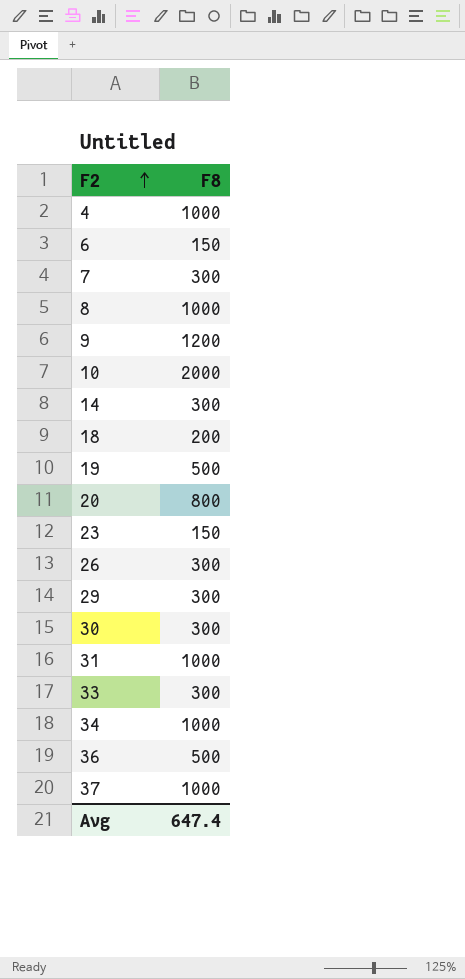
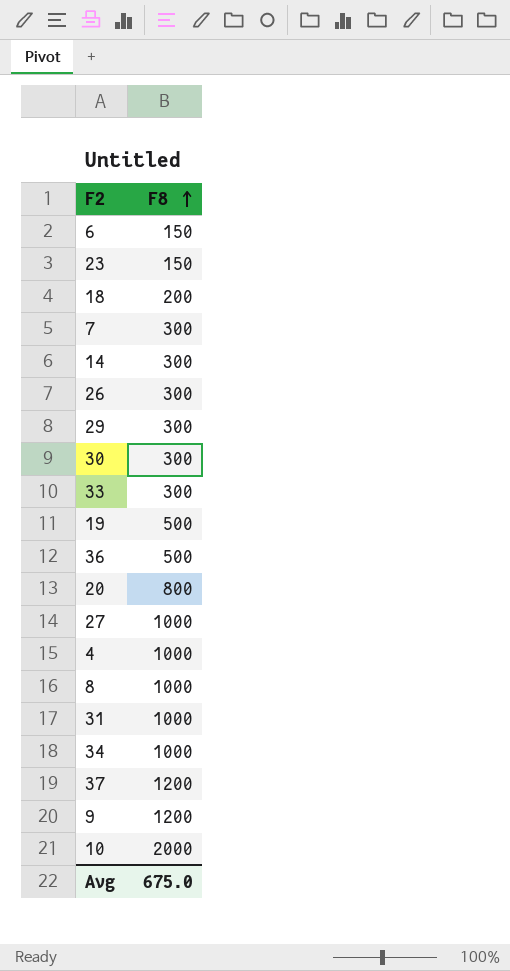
row order: F2 ascending -> F8 ascending
row 27: none -> 1000
37 | F8: 1000 -> 1200
Avg | F8: 647.4 -> 675.0

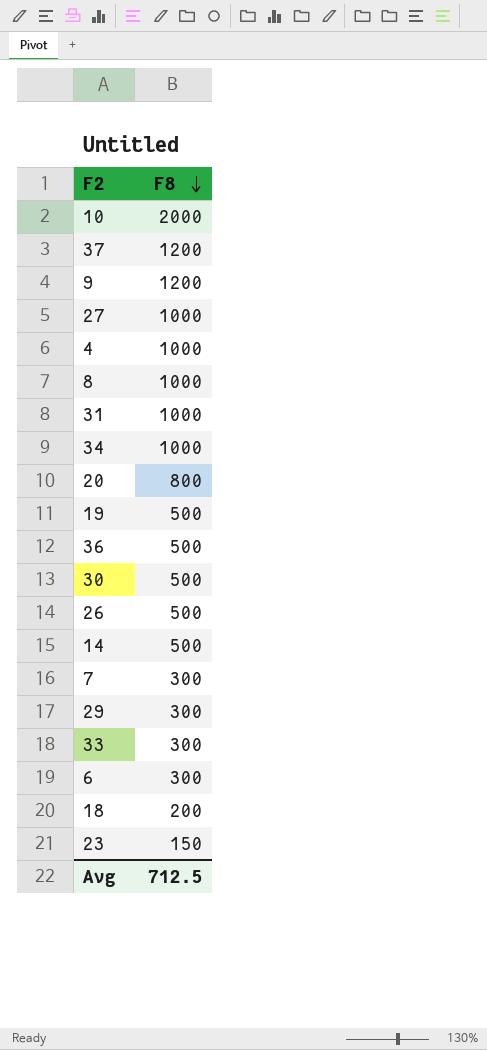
row order: F8 ascending -> F8 descending
30 | F8: 300 -> 500
26 | F8: 300 -> 500
14 | F8: 300 -> 500
6 | F8: 150 -> 300
Avg | F8: 675.0 -> 712.5

